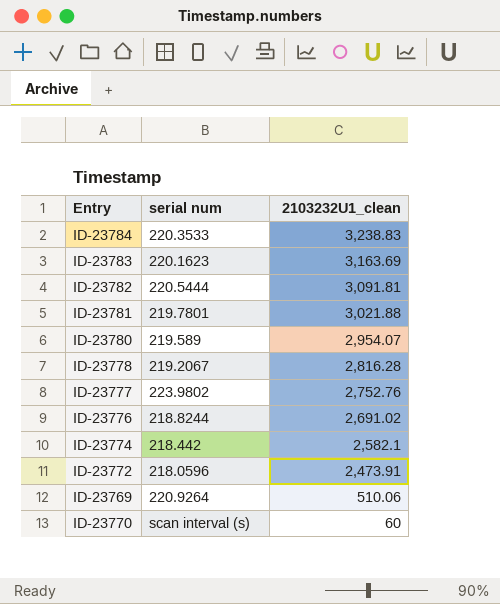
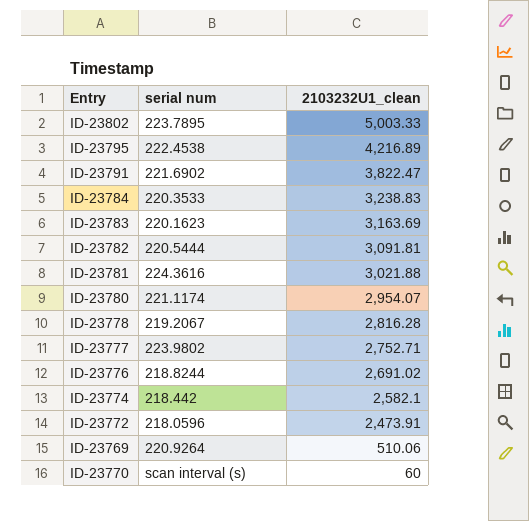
row ID-23802: none -> 223.7895 | 5,003.33
row ID-23795: none -> 222.4538 | 4,216.89
row ID-23791: none -> 221.6902 | 3,822.47
ID-23781 | serial num: 219.7801 -> 224.3616
ID-23780 | serial num: 219.589 -> 221.1174
ID-23777 | 2103232U1_clean: 2,752.76 -> 2,752.71

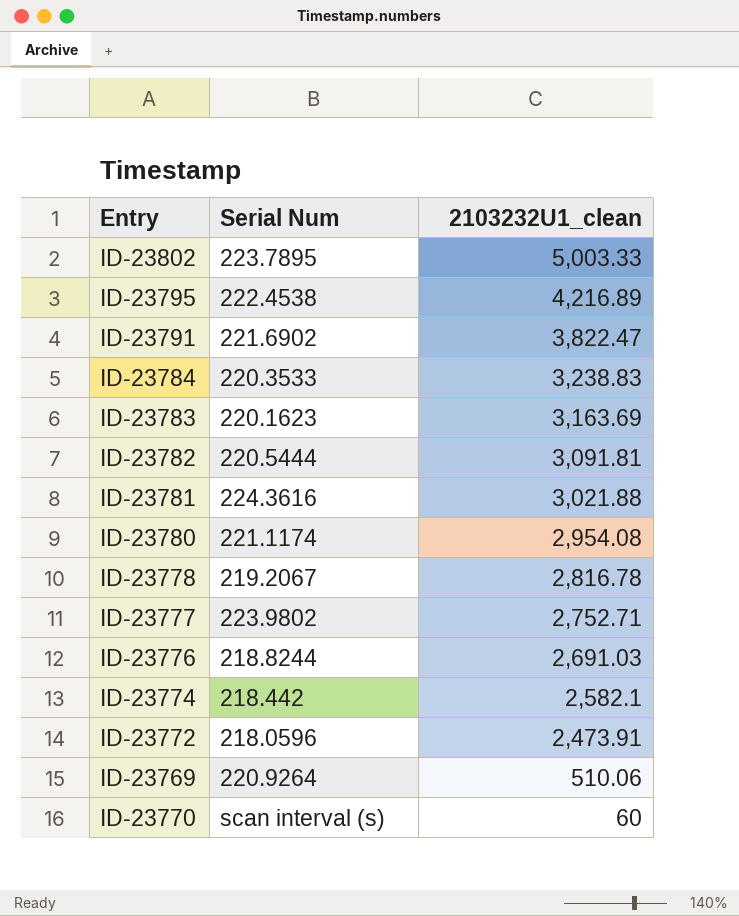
column name: serial num -> Serial Num
ID-23780 | 2103232U1_clean: 2,954.07 -> 2,954.08
ID-23778 | 2103232U1_clean: 2,816.28 -> 2,816.78
ID-23776 | 2103232U1_clean: 2,691.02 -> 2,691.03

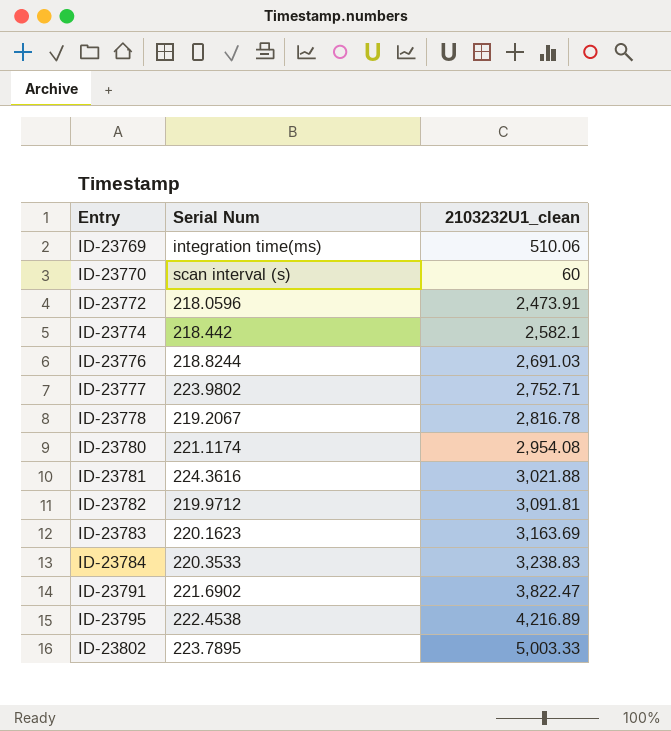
row order: 2103232U1_clean descending -> Entry ascending
ID-23769 | Serial Num: 220.9264 -> integration time(ms)
ID-23782 | Serial Num: 220.5444 -> 219.9712

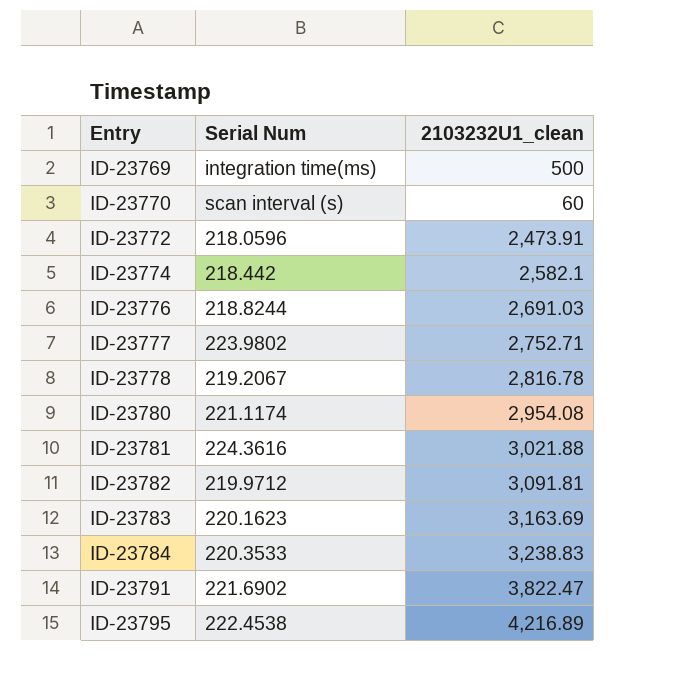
row ID-23802: 223.7895 | 5,003.33 -> none
ID-23769 | 2103232U1_clean: 510.06 -> 500

